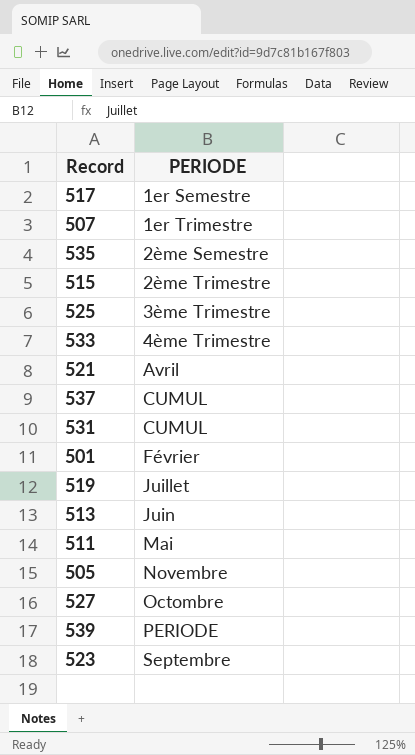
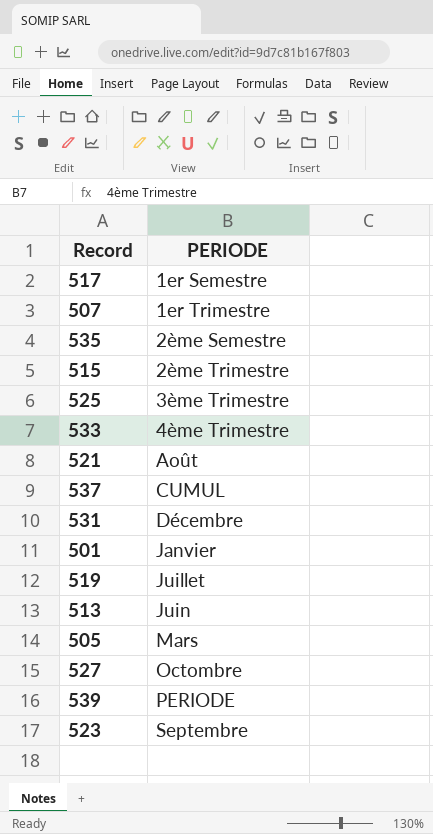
row 511: Mai -> none
521 | PERIODE: Avril -> Août
531 | PERIODE: CUMUL -> Décembre
501 | PERIODE: Février -> Janvier
505 | PERIODE: Novembre -> Mars

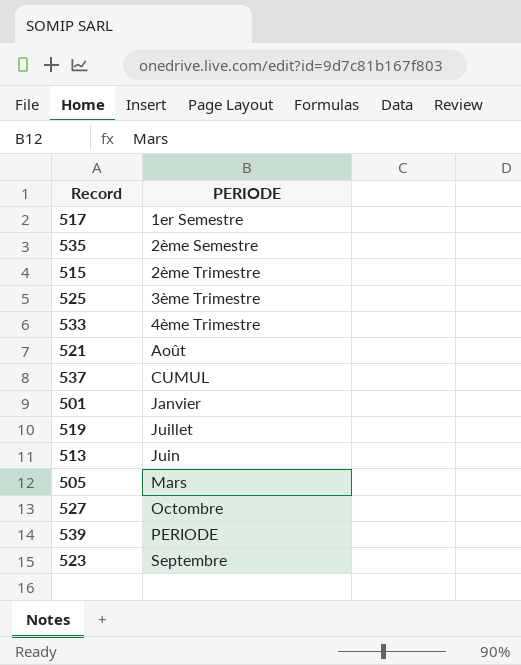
row 507: 1er Trimestre -> none
row 531: Décembre -> none

